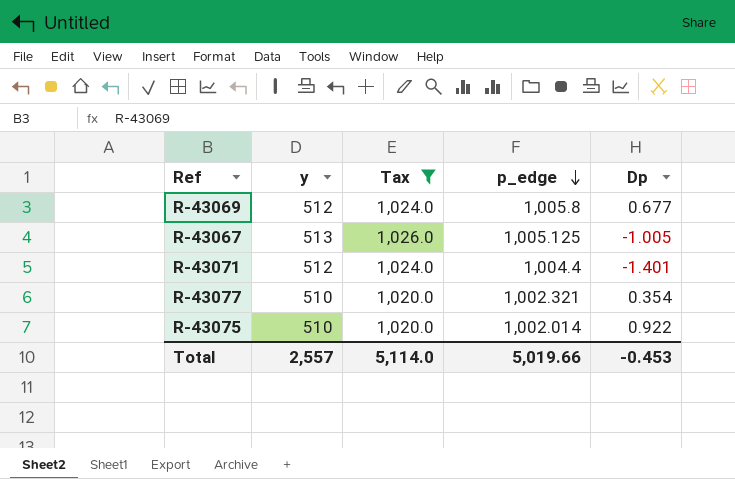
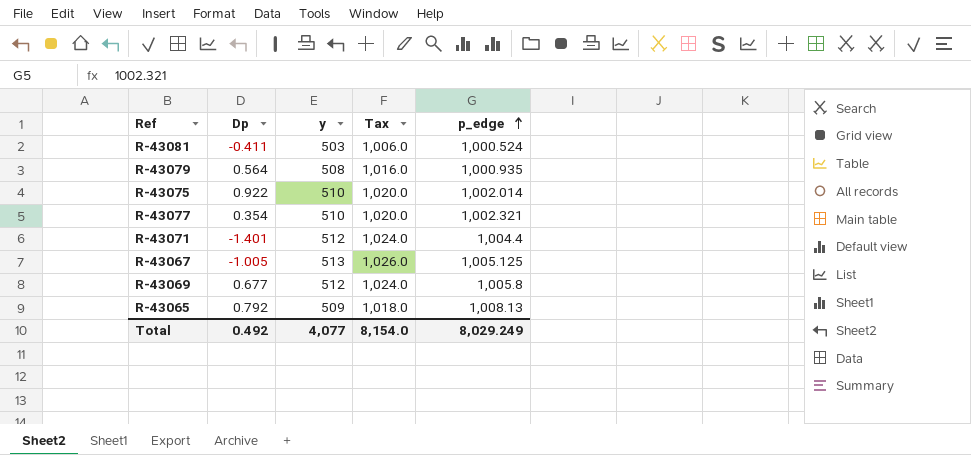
filter: Tax >= 1,020.0 -> none
row order: p_edge descending -> p_edge ascending
column Dp | position: 5 -> 2
Total | Dp: -0.453 -> 0.492
Total | y: 2,557 -> 4,077
Total | Tax: 5,114.0 -> 8,154.0
Total | p_edge: 5,019.66 -> 8,029.249

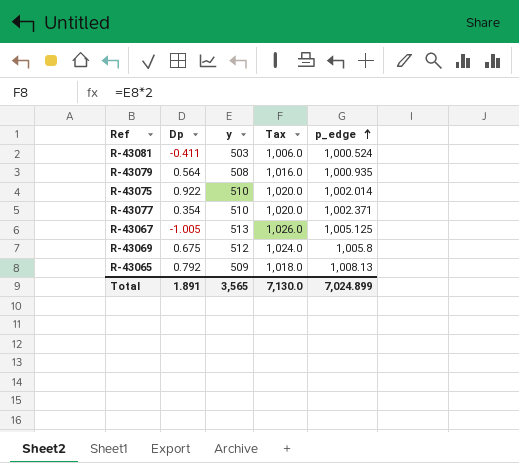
row R-43071: -1.401 | 512 | 1,024.0 | 1,004.4 -> none
R-43077 | p_edge: 1,002.321 -> 1,002.371
R-43069 | Dp: 0.677 -> 0.675
Total | Dp: 0.492 -> 1.891
Total | y: 4,077 -> 3,565
Total | Tax: 8,154.0 -> 7,130.0
Total | p_edge: 8,029.249 -> 7,024.899

